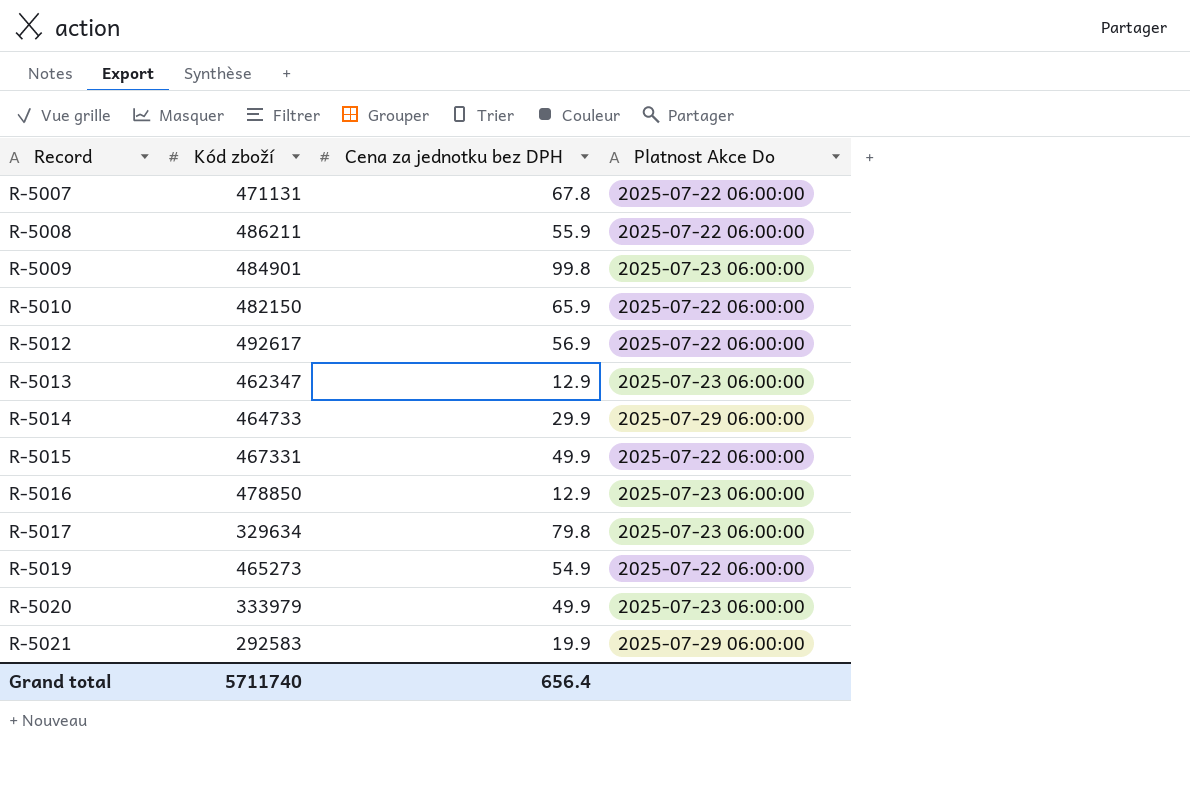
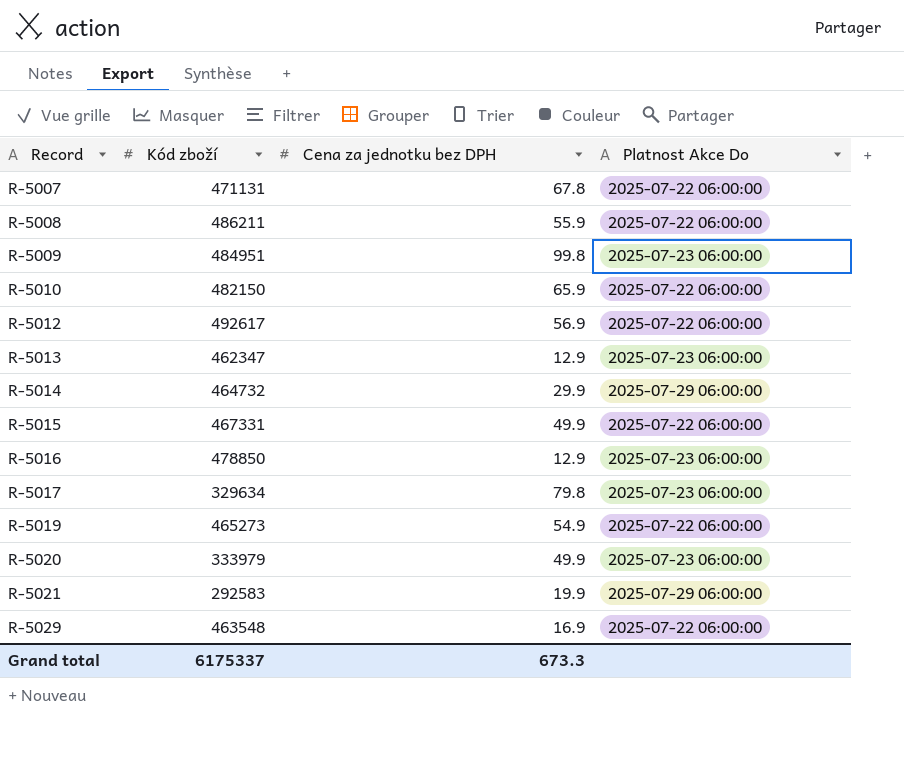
R-5009 | Kód zboží: 484901 -> 484951
R-5014 | Kód zboží: 464733 -> 464732
row R-5029: none -> 463548 | 16.9 | 2025-07-22 06:00:00
Grand total | Kód zboží: 5711740 -> 6175337
Grand total | Cena za jednotku bez DPH: 656.4 -> 673.3

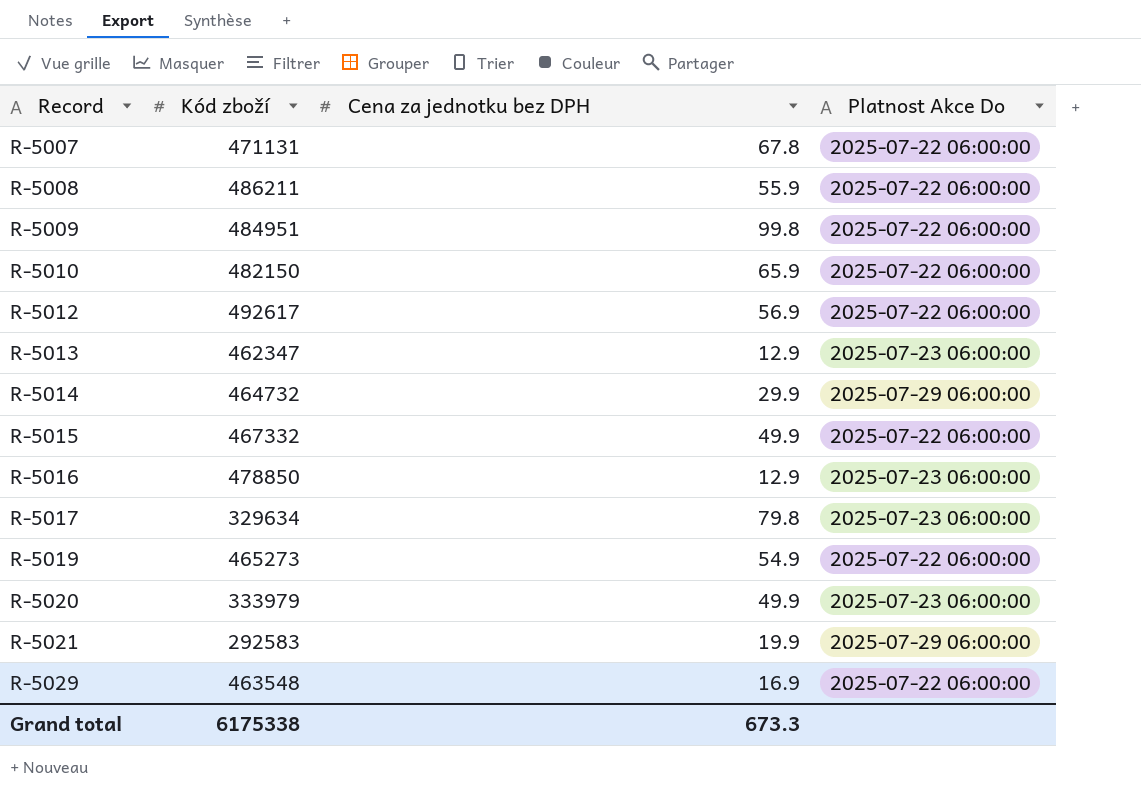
R-5009 | Platnost Akce Do: 2025-07-23 06:00:00 -> 2025-07-22 06:00:00
R-5015 | Kód zboží: 467331 -> 467332
Grand total | Kód zboží: 6175337 -> 6175338

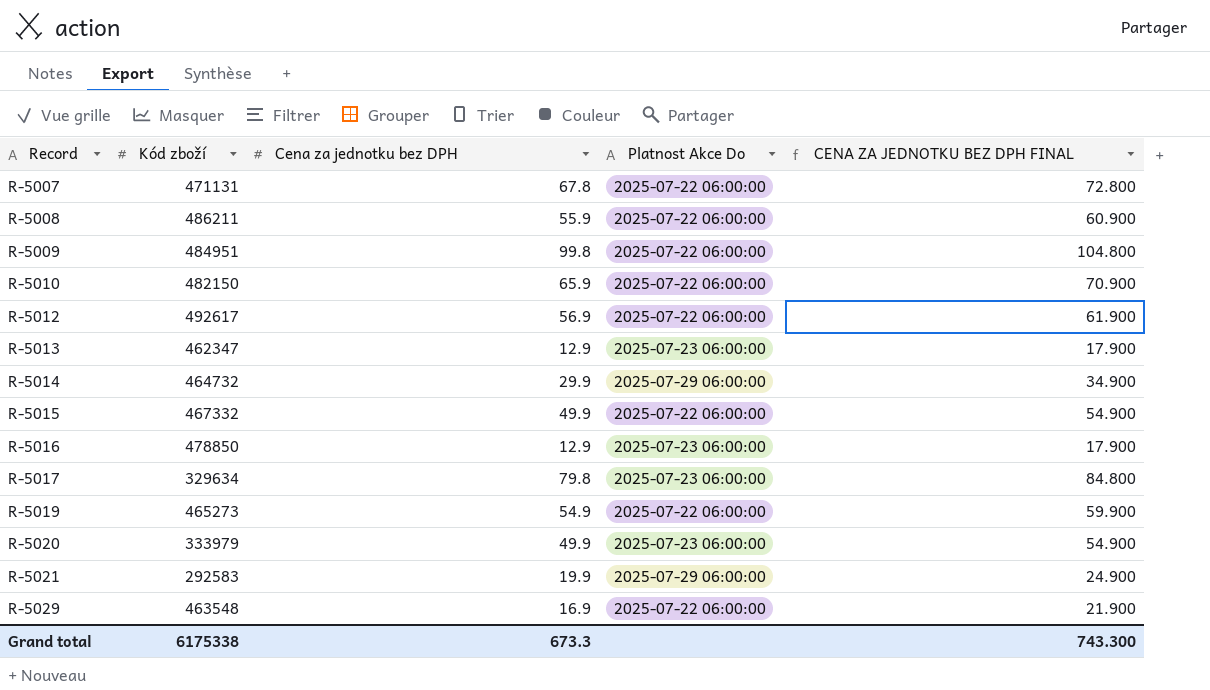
column CENA ZA JEDNOTKU BEZ DPH FINAL | formula: none -> [Cena za jednotku bez DPH] + 5

